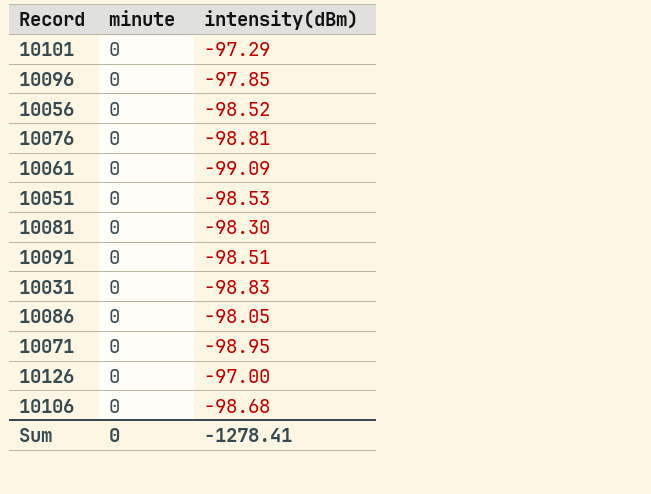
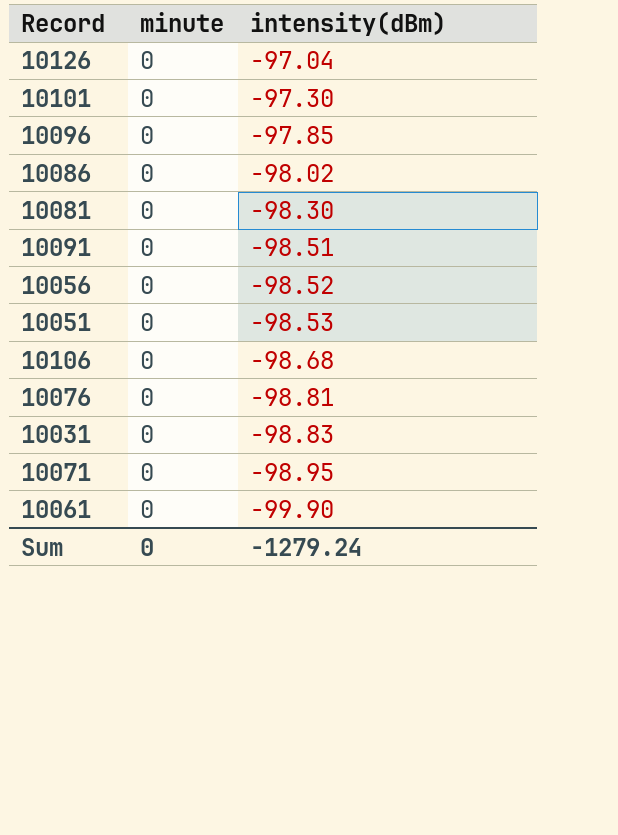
row order: none -> intensity(dBm) descending
10126 | intensity(dBm): -97.00 -> -97.04
10101 | intensity(dBm): -97.29 -> -97.30
10086 | intensity(dBm): -98.05 -> -98.02
10061 | intensity(dBm): -99.09 -> -99.90
Sum | intensity(dBm): -1278.41 -> -1279.24

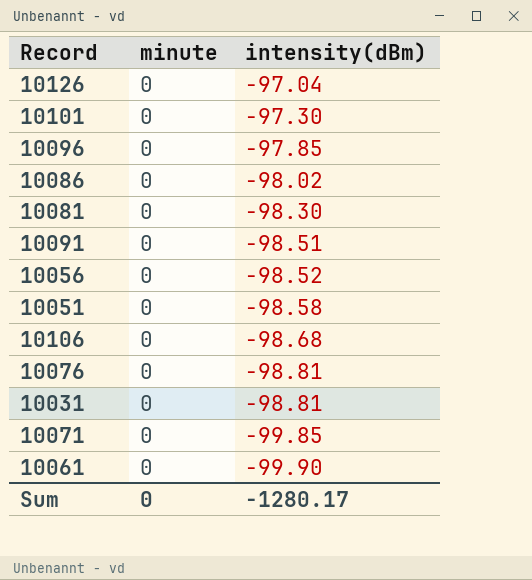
10051 | intensity(dBm): -98.53 -> -98.58
10031 | intensity(dBm): -98.83 -> -98.81
10071 | intensity(dBm): -98.95 -> -99.85
Sum | intensity(dBm): -1279.24 -> -1280.17

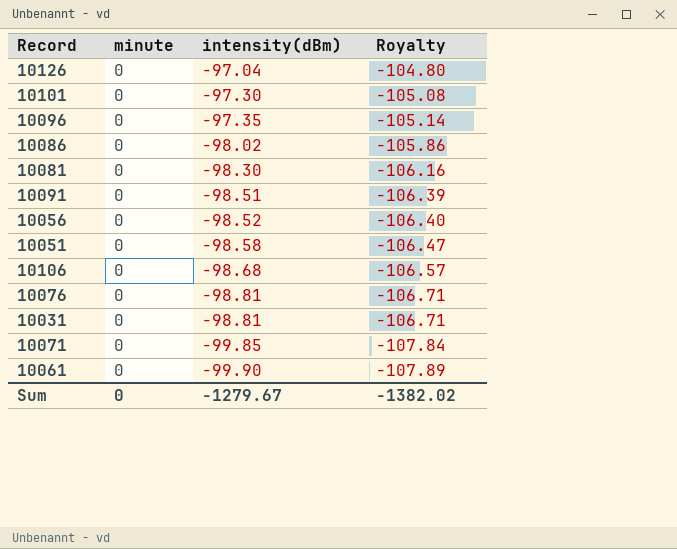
column Royalty | formula: none -> [intensity(dBm)] * 1.08
10096 | intensity(dBm): -97.85 -> -97.35
Sum | intensity(dBm): -1280.17 -> -1279.67

